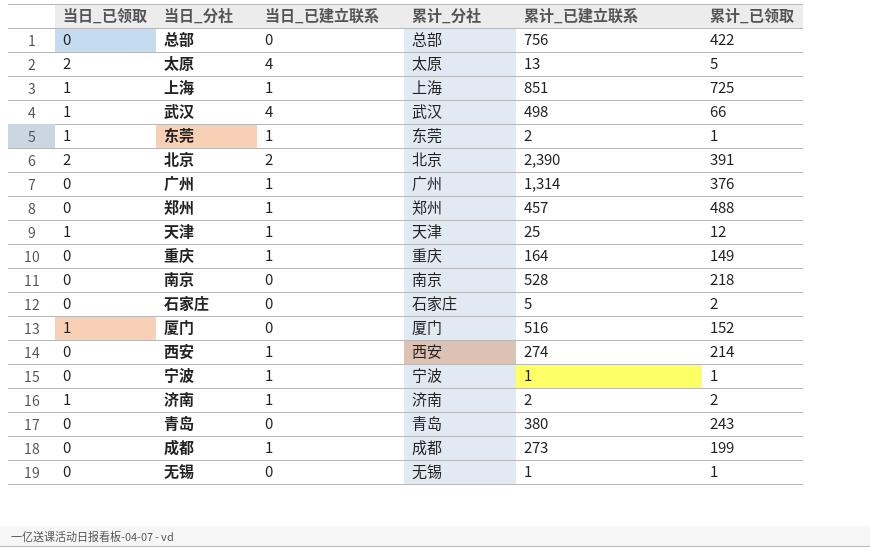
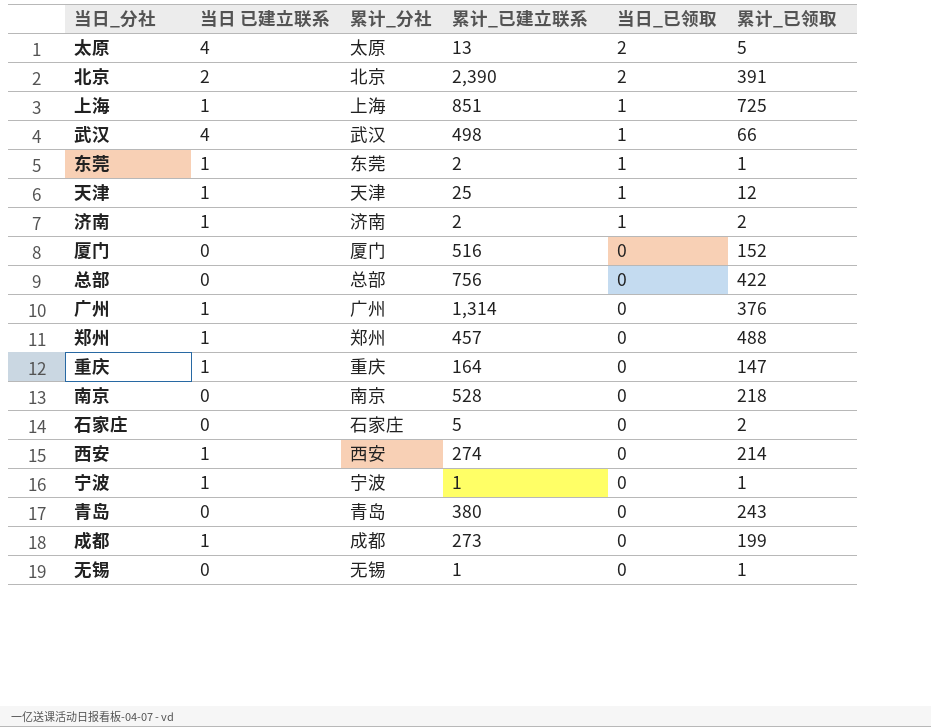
row order: none -> 当日_已领取 descending
column name: 当日_已建立联系 -> 当日 已建立联系
column 当日_已领取 | position: 1 -> 5
厦门 | 当日_已领取: 1 -> 0
重庆 | 累计_已领取: 149 -> 147

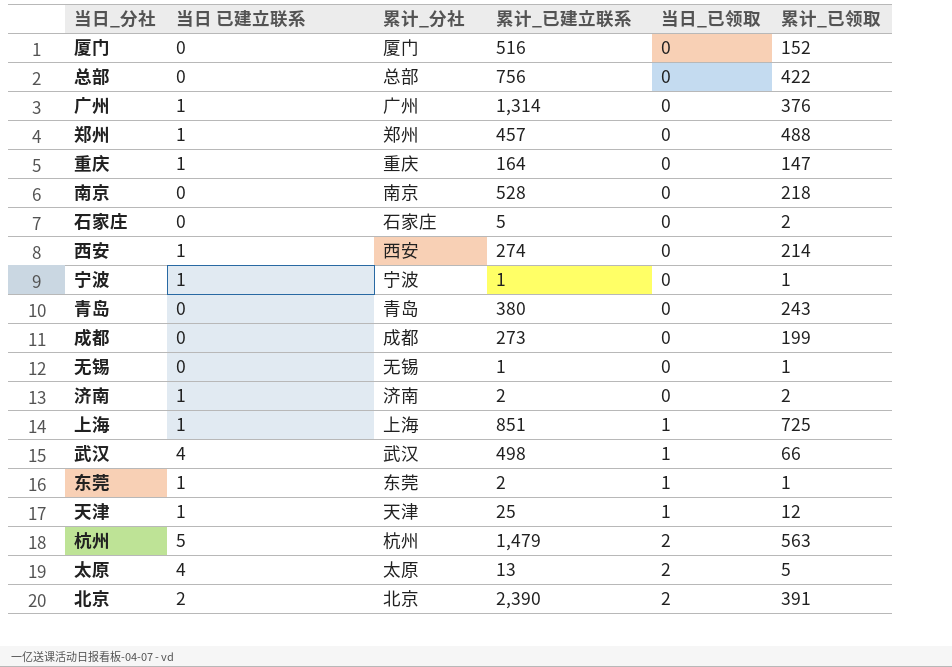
row order: 当日_已领取 descending -> 当日_已领取 ascending
成都 | 当日 已建立联系: 1 -> 0
济南 | 当日_已领取: 1 -> 0
row 杭州: none -> 5 | 杭州 | 1,479 | 2 | 563

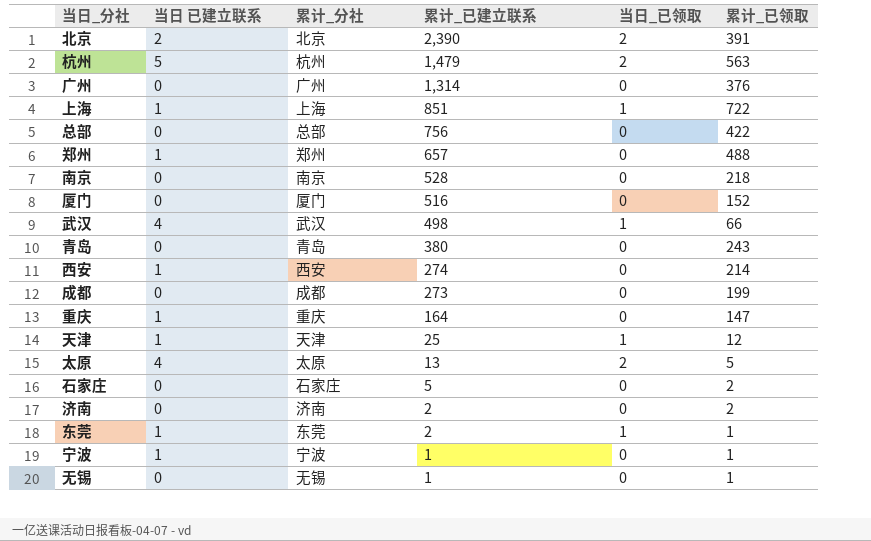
row order: 当日_已领取 ascending -> 累计_已建立联系 descending
广州 | 当日 已建立联系: 1 -> 0
上海 | 累计_已领取: 725 -> 722
郑州 | 累计_已建立联系: 457 -> 657
济南 | 当日 已建立联系: 1 -> 0

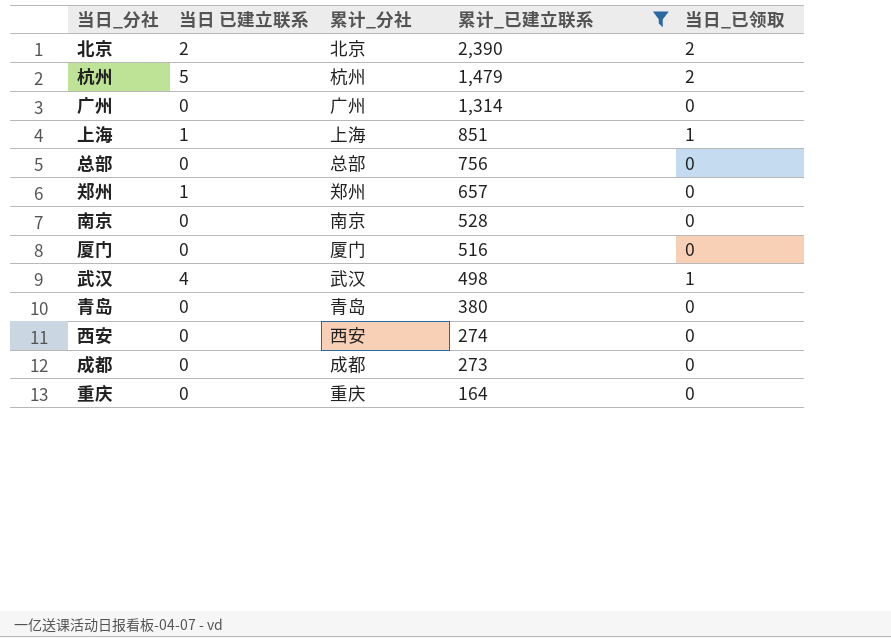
filter: none -> 累计_已建立联系 >= 164
column 累计_已领取 | position: 6 -> none
西安 | 当日 已建立联系: 1 -> 0
重庆 | 当日 已建立联系: 1 -> 0

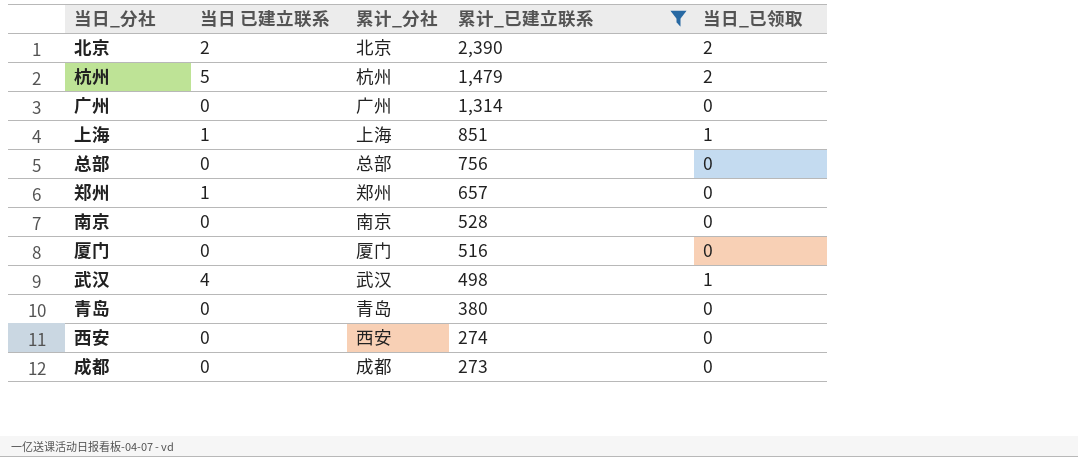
row 重庆: 0 | 重庆 | 164 | 0 -> none

